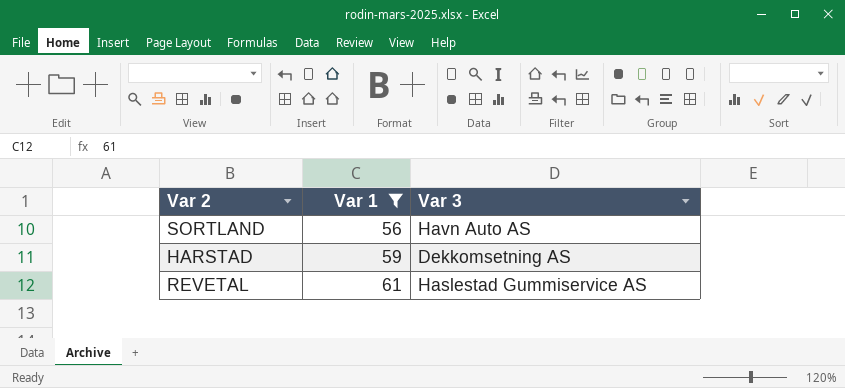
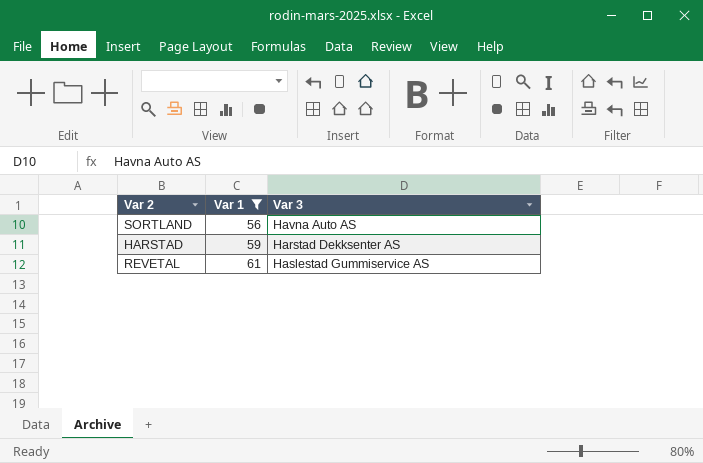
SORTLAND | Var 3: Havn Auto AS -> Havna Auto AS
HARSTAD | Var 3: Dekkomsetning AS -> Harstad Dekksenter AS

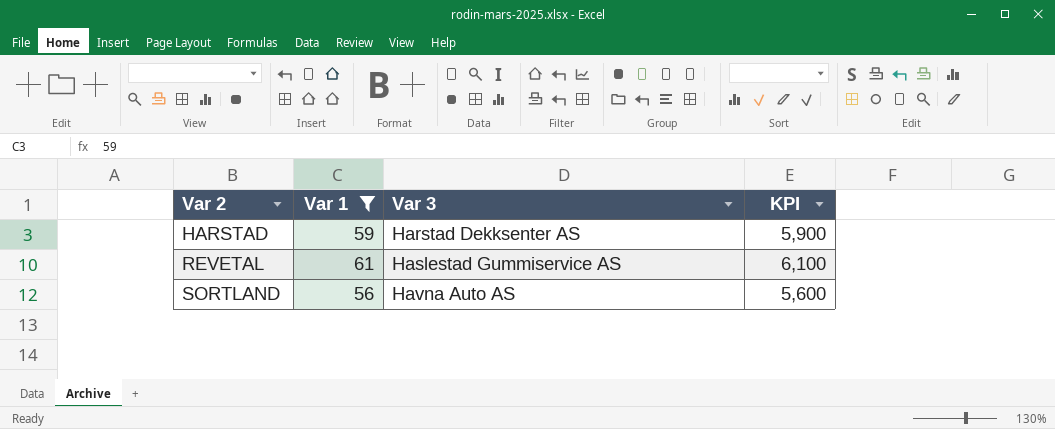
row order: Var 1 ascending -> Var 2 ascending
column KPI | formula: none -> [Var 1] * 100

